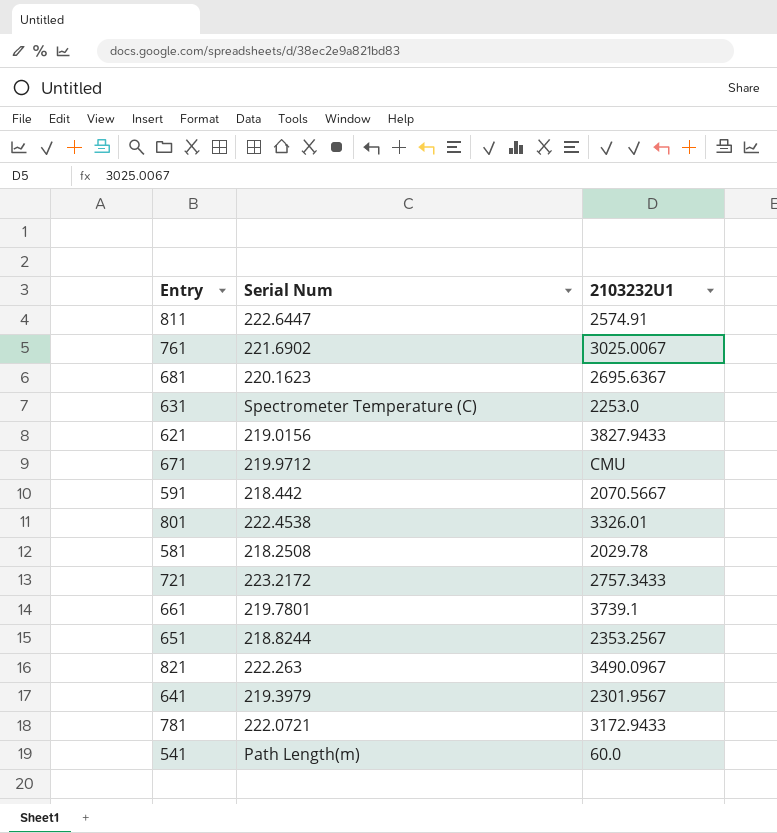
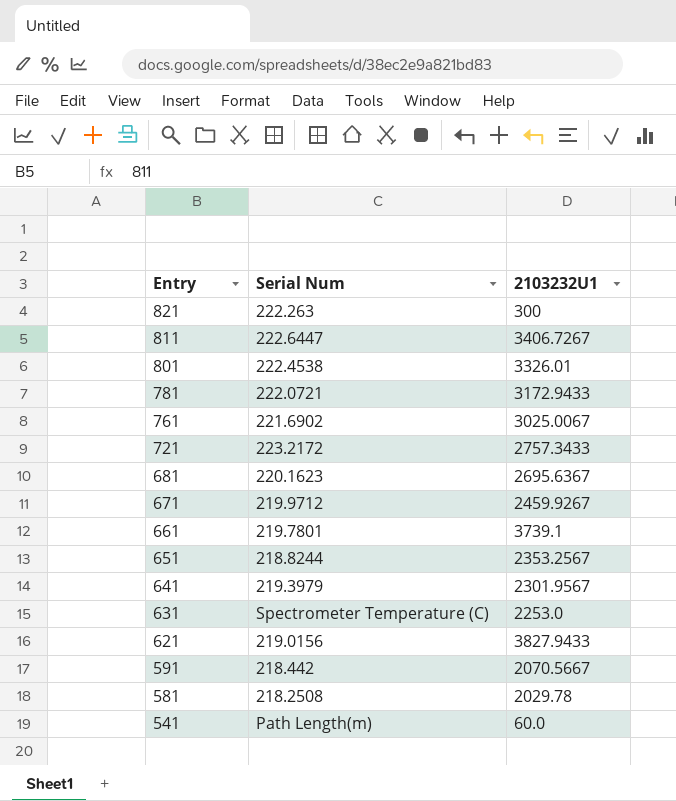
row order: none -> Entry descending
821 | 2103232U1: 3490.0967 -> 300
811 | 2103232U1: 2574.91 -> 3406.7267
671 | 2103232U1: CMU -> 2459.9267

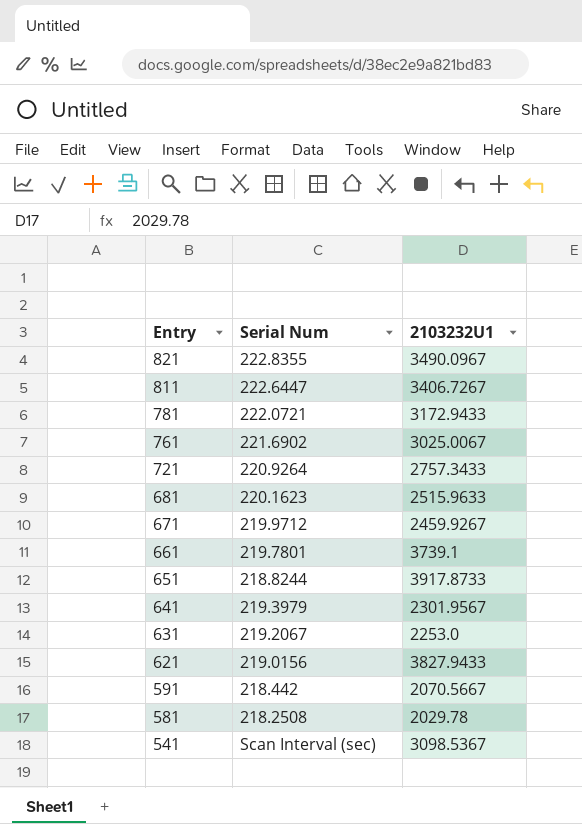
row 801: 222.4538 | 3326.01 -> none
821 | Serial Num: 222.263 -> 222.8355
821 | 2103232U1: 300 -> 3490.0967
721 | Serial Num: 223.2172 -> 220.9264
681 | 2103232U1: 2695.6367 -> 2515.9633
651 | 2103232U1: 2353.2567 -> 3917.8733
631 | Serial Num: Spectrometer Temperature (C) -> 219.2067
541 | Serial Num: Path Length(m) -> Scan Interval (sec)
541 | 2103232U1: 60.0 -> 3098.5367

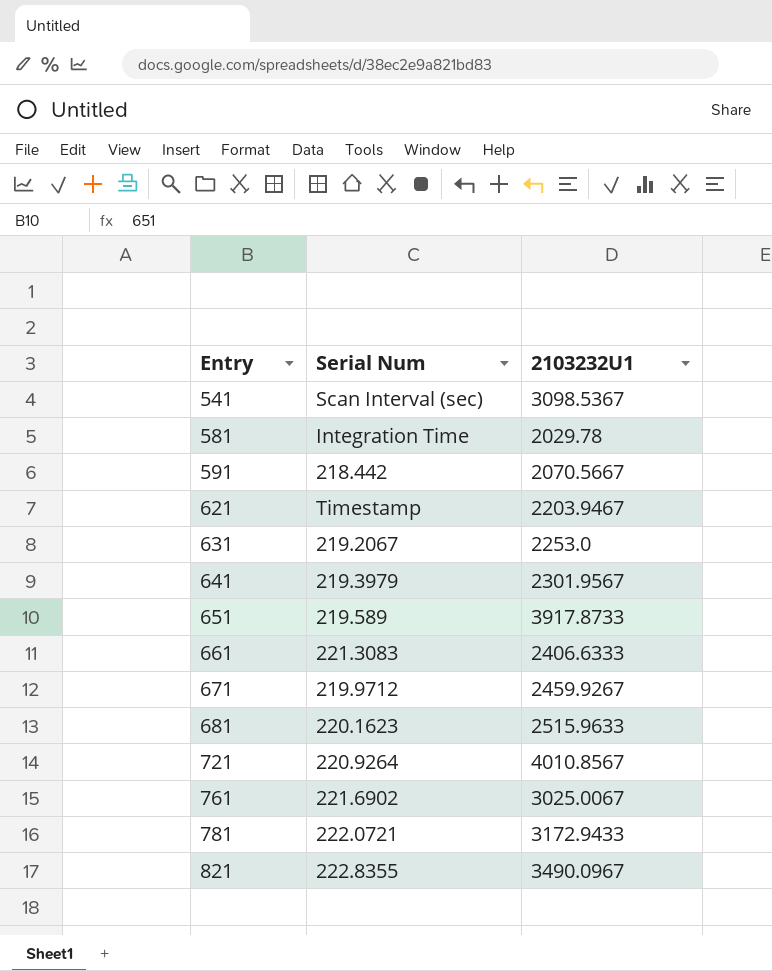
row order: Entry descending -> Entry ascending
row 811: 222.6447 | 3406.7267 -> none
581 | Serial Num: 218.2508 -> Integration Time
621 | Serial Num: 219.0156 -> Timestamp
621 | 2103232U1: 3827.9433 -> 2203.9467
651 | Serial Num: 218.8244 -> 219.589
661 | Serial Num: 219.7801 -> 221.3083
661 | 2103232U1: 3739.1 -> 2406.6333
721 | 2103232U1: 2757.3433 -> 4010.8567

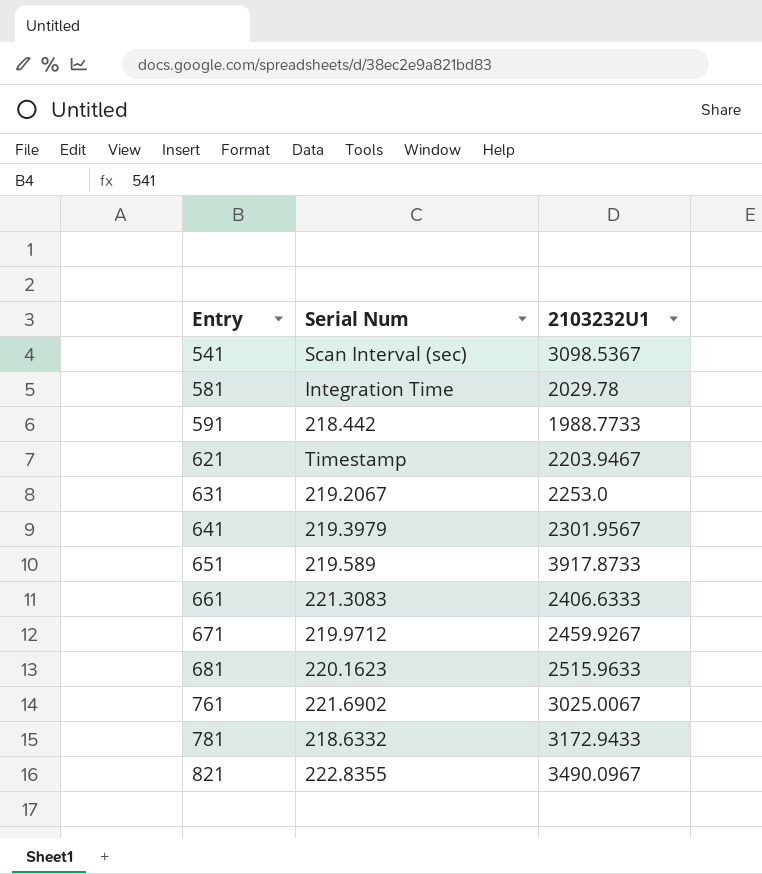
row 721: 220.9264 | 4010.8567 -> none
591 | 2103232U1: 2070.5667 -> 1988.7733
781 | Serial Num: 222.0721 -> 218.6332

